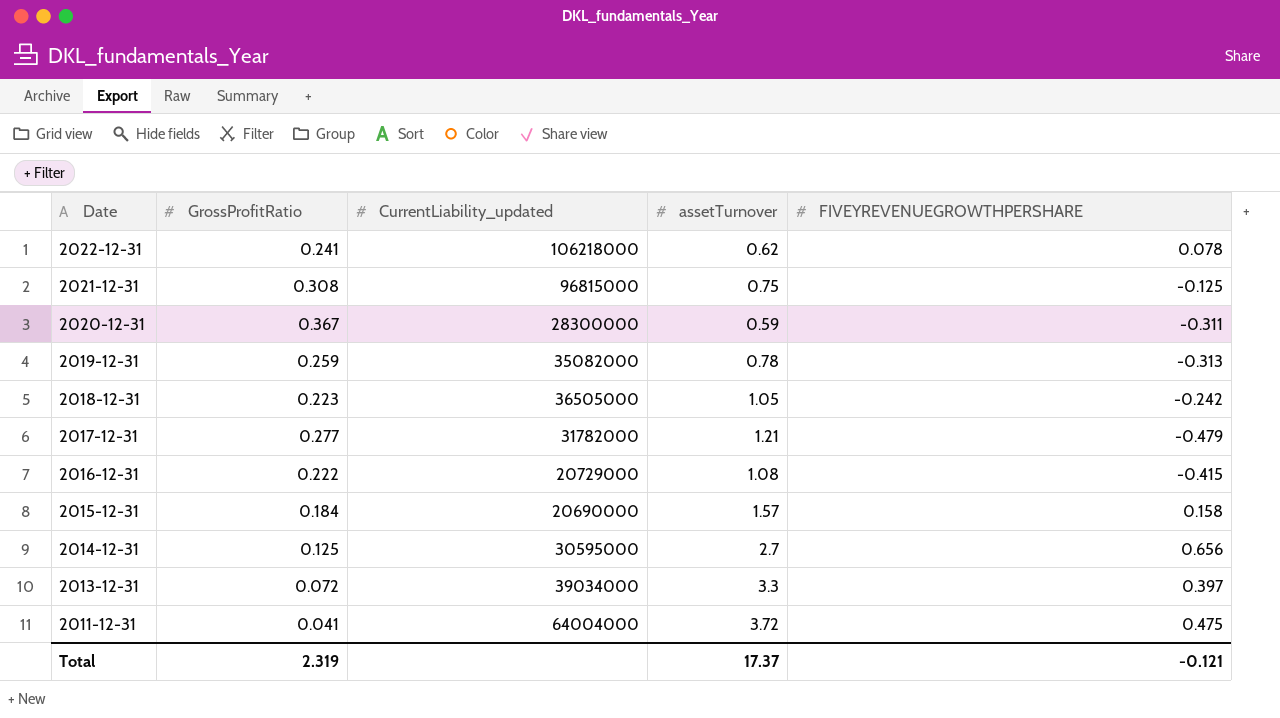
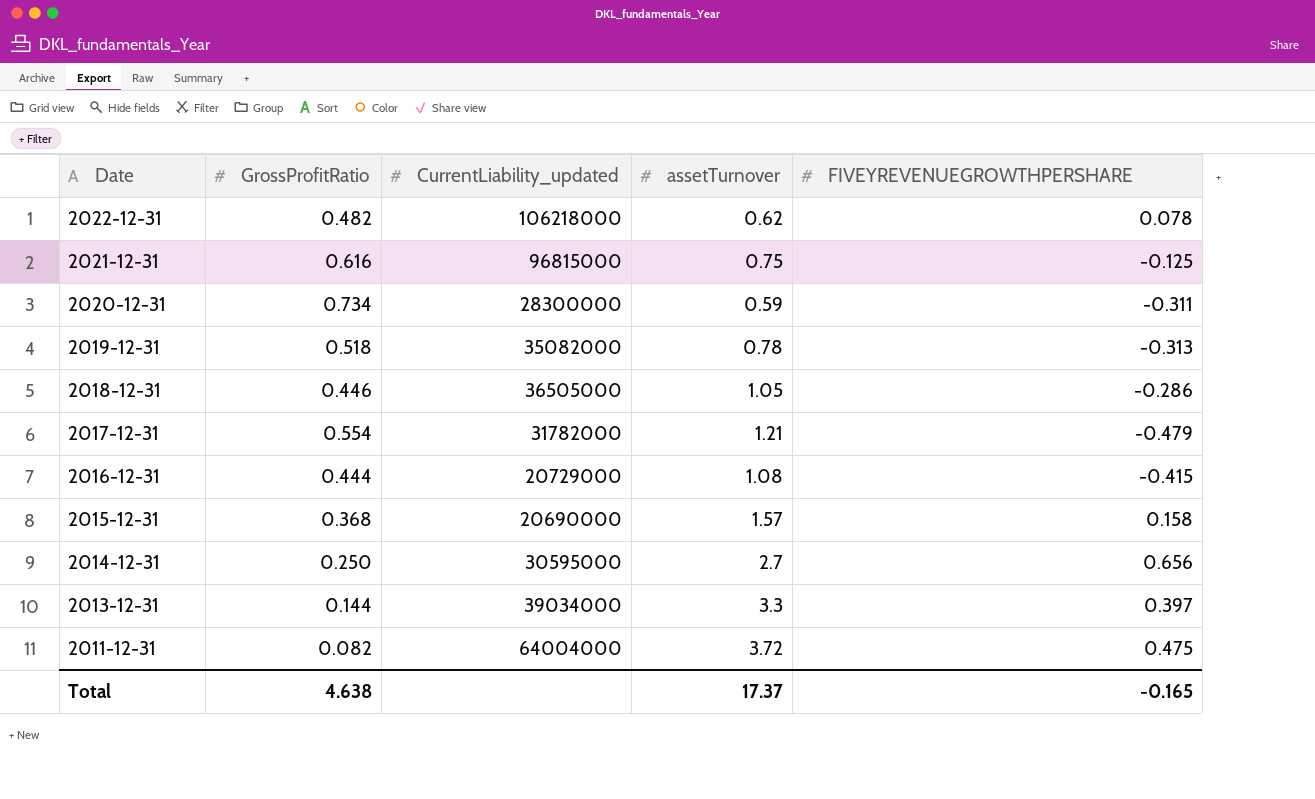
2022-12-31 | GrossProfitRatio: 0.241 -> 0.482
2021-12-31 | GrossProfitRatio: 0.308 -> 0.616
2020-12-31 | GrossProfitRatio: 0.367 -> 0.734
2019-12-31 | GrossProfitRatio: 0.259 -> 0.518
2018-12-31 | GrossProfitRatio: 0.223 -> 0.446
2018-12-31 | FIVEYREVENUEGROWTHPERSHARE: -0.242 -> -0.286
2017-12-31 | GrossProfitRatio: 0.277 -> 0.554
2016-12-31 | GrossProfitRatio: 0.222 -> 0.444
2015-12-31 | GrossProfitRatio: 0.184 -> 0.368
2014-12-31 | GrossProfitRatio: 0.125 -> 0.250
2013-12-31 | GrossProfitRatio: 0.072 -> 0.144
2011-12-31 | GrossProfitRatio: 0.041 -> 0.082
Total | GrossProfitRatio: 2.319 -> 4.638
Total | FIVEYREVENUEGROWTHPERSHARE: -0.121 -> -0.165

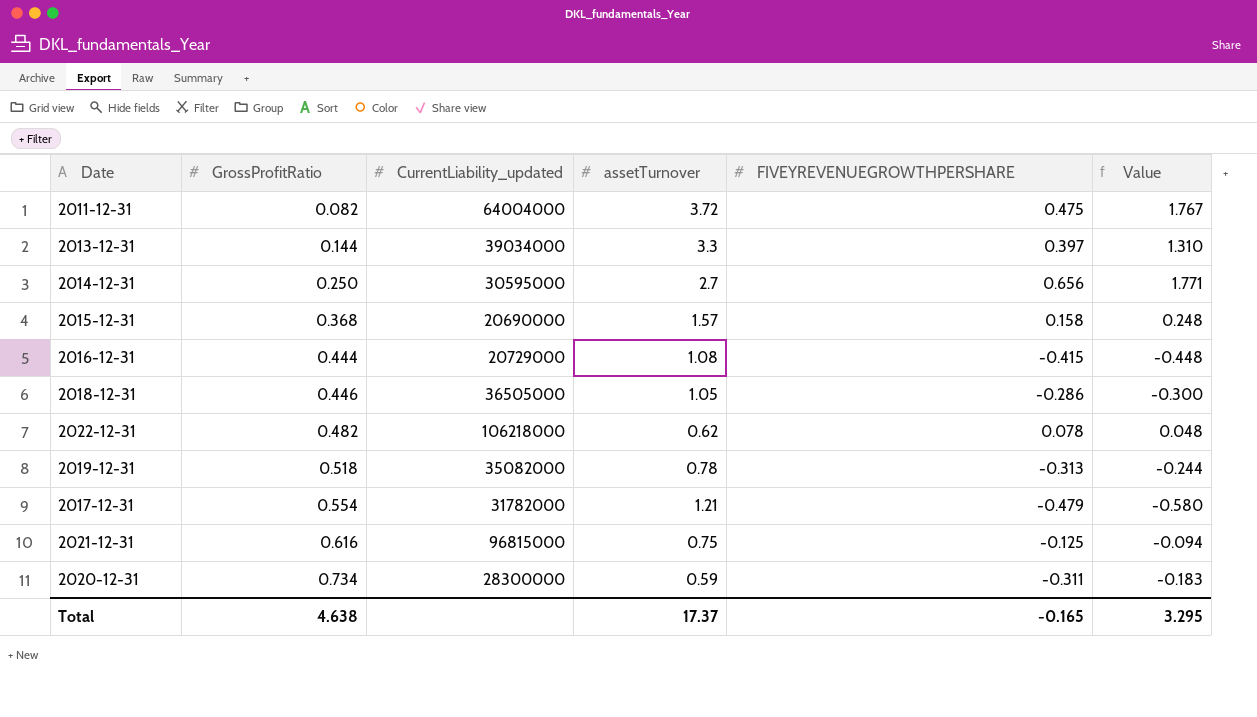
row order: Date descending -> GrossProfitRatio ascending
column Value | formula: none -> [assetTurnover] * [FIVEYREVENUEGROWTHPERSHARE]

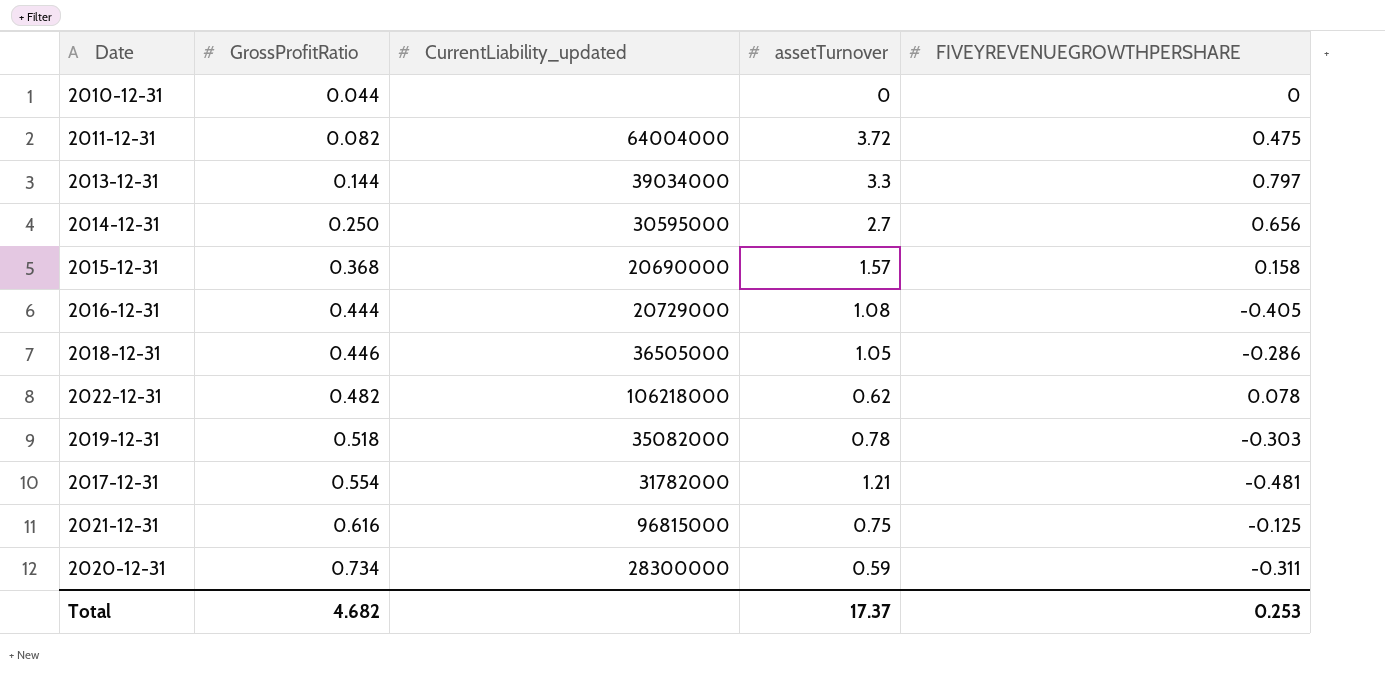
column Value | formula: [assetTurnover] * [FIVEYREVENUEGROWTHPERSHARE] -> none
row 2010-12-31: none -> 0.044 | none | 0 | 0
2013-12-31 | FIVEYREVENUEGROWTHPERSHARE: 0.397 -> 0.797
2016-12-31 | FIVEYREVENUEGROWTHPERSHARE: -0.415 -> -0.405
2019-12-31 | FIVEYREVENUEGROWTHPERSHARE: -0.313 -> -0.303
2017-12-31 | FIVEYREVENUEGROWTHPERSHARE: -0.479 -> -0.481
Total | GrossProfitRatio: 4.638 -> 4.682
Total | FIVEYREVENUEGROWTHPERSHARE: -0.165 -> 0.253

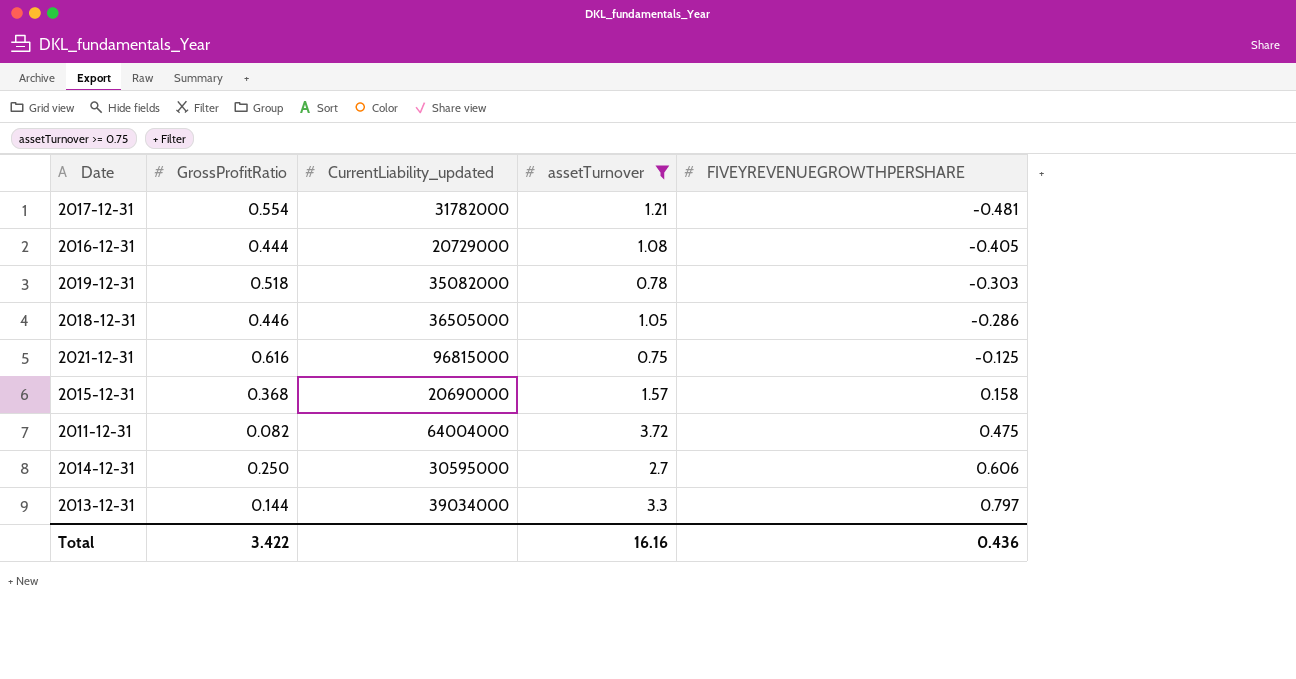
filter: none -> assetTurnover >= 0.75
row order: GrossProfitRatio ascending -> FIVEYREVENUEGROWTHPERSHARE ascending
2014-12-31 | FIVEYREVENUEGROWTHPERSHARE: 0.656 -> 0.606
Total | GrossProfitRatio: 4.682 -> 3.422
Total | assetTurnover: 17.37 -> 16.16
Total | FIVEYREVENUEGROWTHPERSHARE: 0.253 -> 0.436

